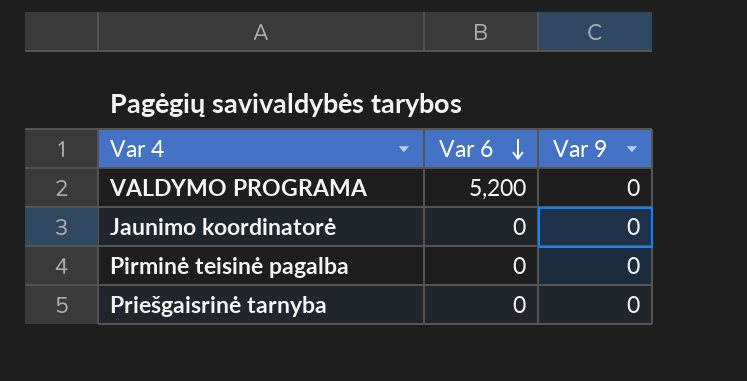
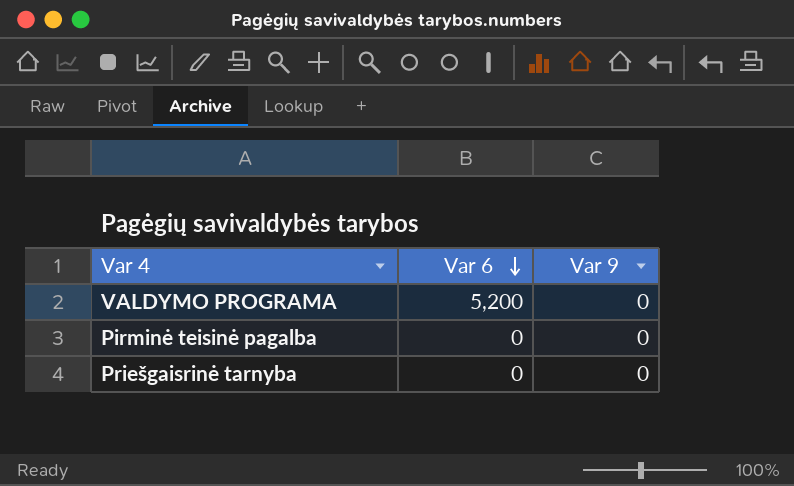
row Jaunimo koordinatorė: 0 | 0 -> none

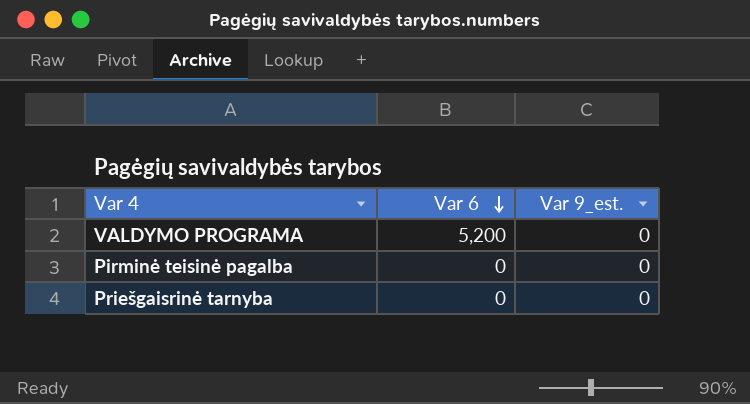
column name: Var 9 -> Var 9_est.

